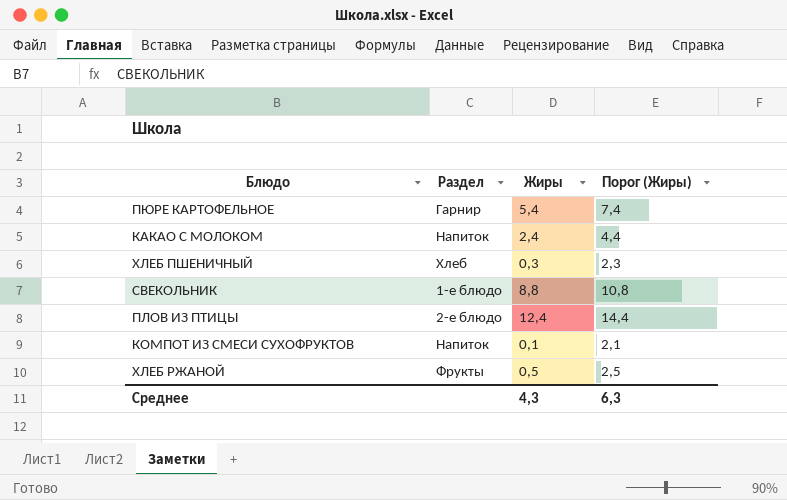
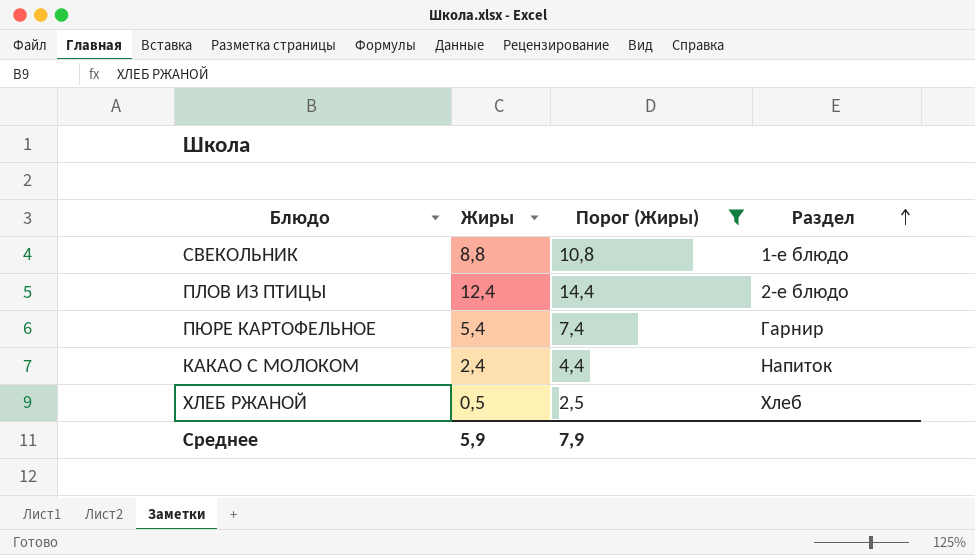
filter: none -> Порог (Жиры) >= 2,5
row order: none -> Раздел ascending
column Раздел | position: 2 -> 4
ХЛЕБ РЖАНОЙ | Раздел: Фрукты -> Хлеб
Среднее | Жиры: 4,3 -> 5,9
Среднее | Порог (Жиры): 6,3 -> 7,9

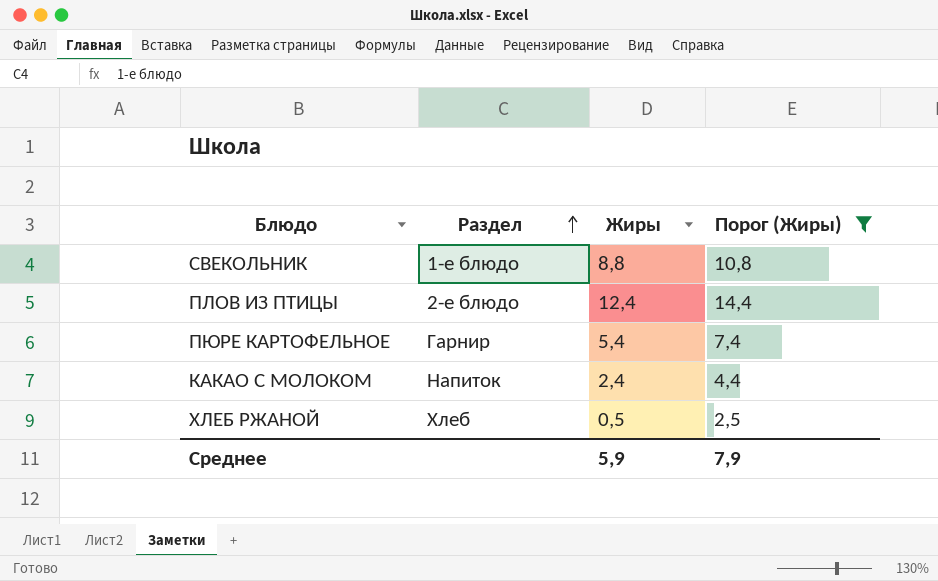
column Раздел | position: 4 -> 2

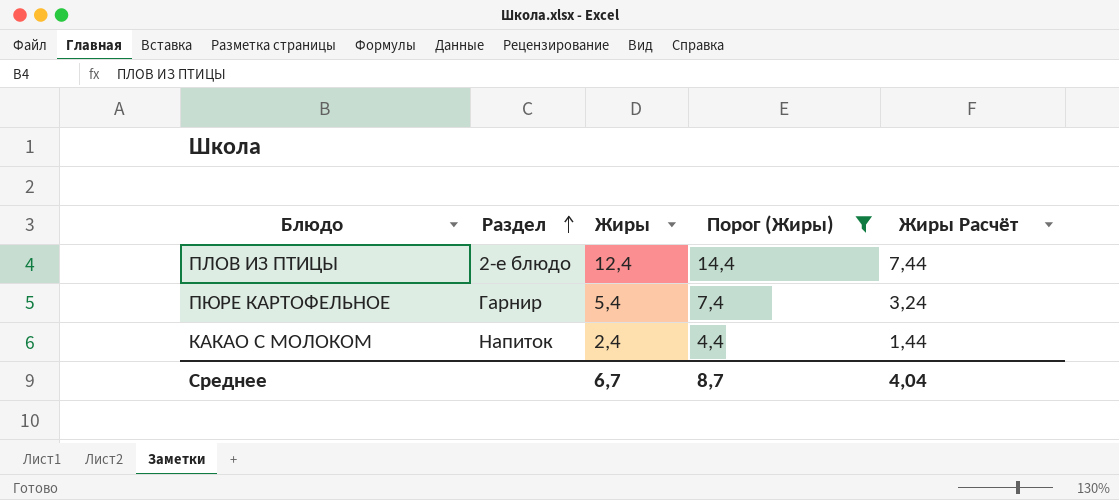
column Жиры Расчёт | formula: none -> [Жиры] * 0,6
row СВЕКОЛЬНИК: 1-е блюдо | 8,8 | 10,8 -> none
row ХЛЕБ РЖАНОЙ: Хлеб | 0,5 | 2,5 -> none
Среднее | Жиры: 5,9 -> 6,7
Среднее | Порог (Жиры): 7,9 -> 8,7

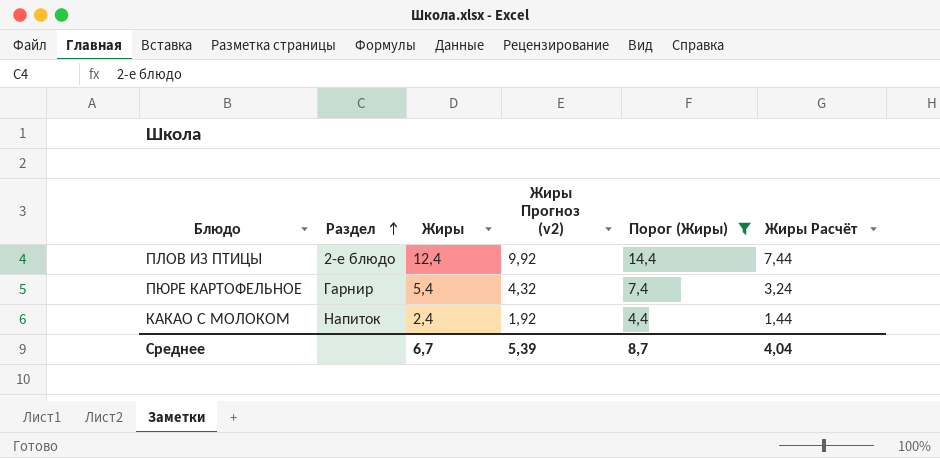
column Жиры Прогноз (v2) | formula: none -> [Жиры] * 0,8

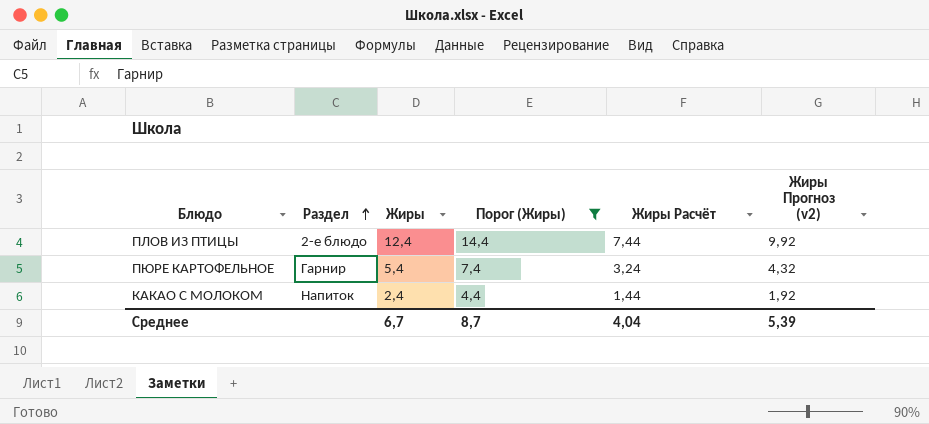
column Жиры Прогноз (v2) | position: 4 -> 6

